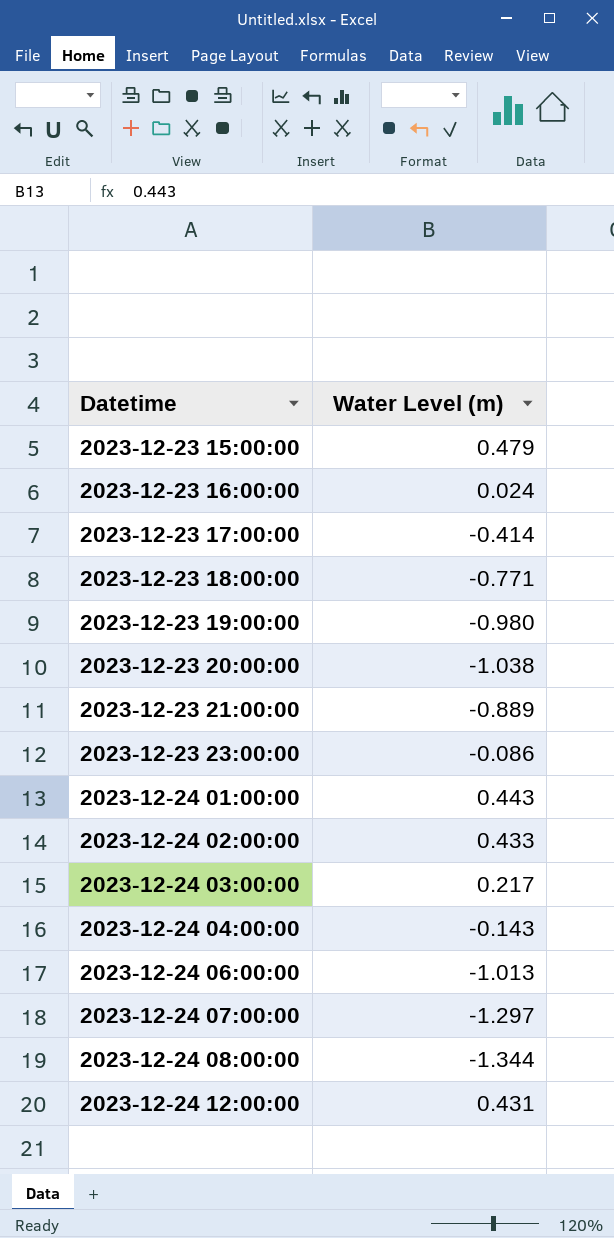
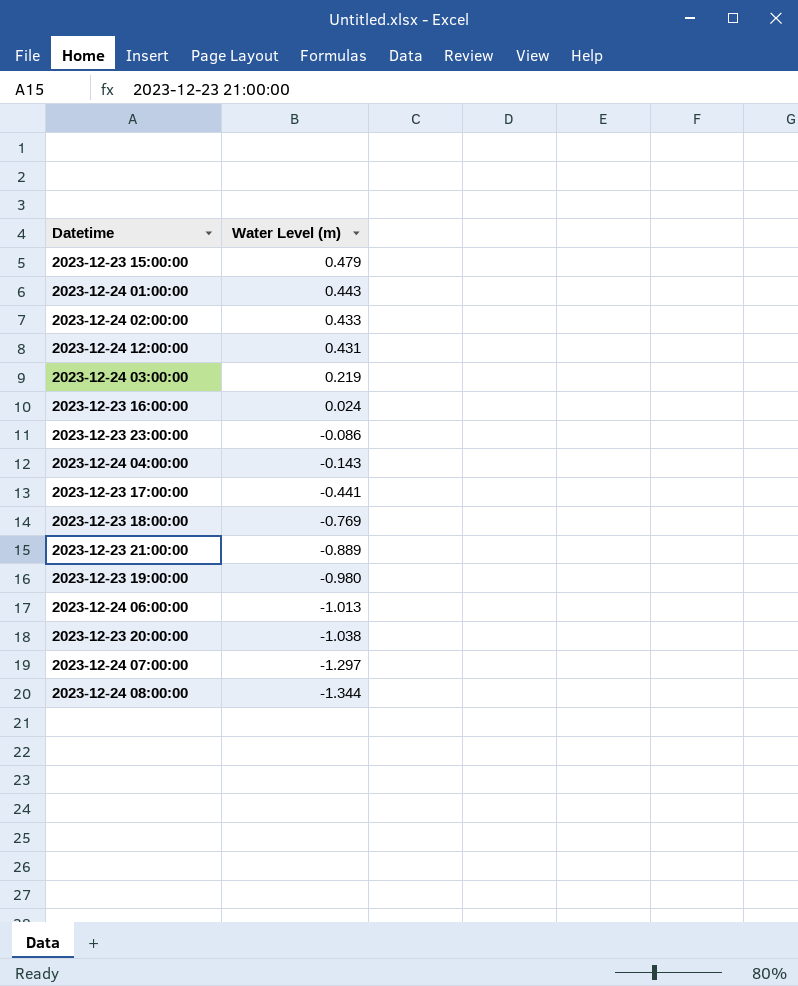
row order: Datetime ascending -> Water Level (m) descending
2023-12-24 03:00:00 | Water Level (m): 0.217 -> 0.219
2023-12-23 17:00:00 | Water Level (m): -0.414 -> -0.441
2023-12-23 18:00:00 | Water Level (m): -0.771 -> -0.769

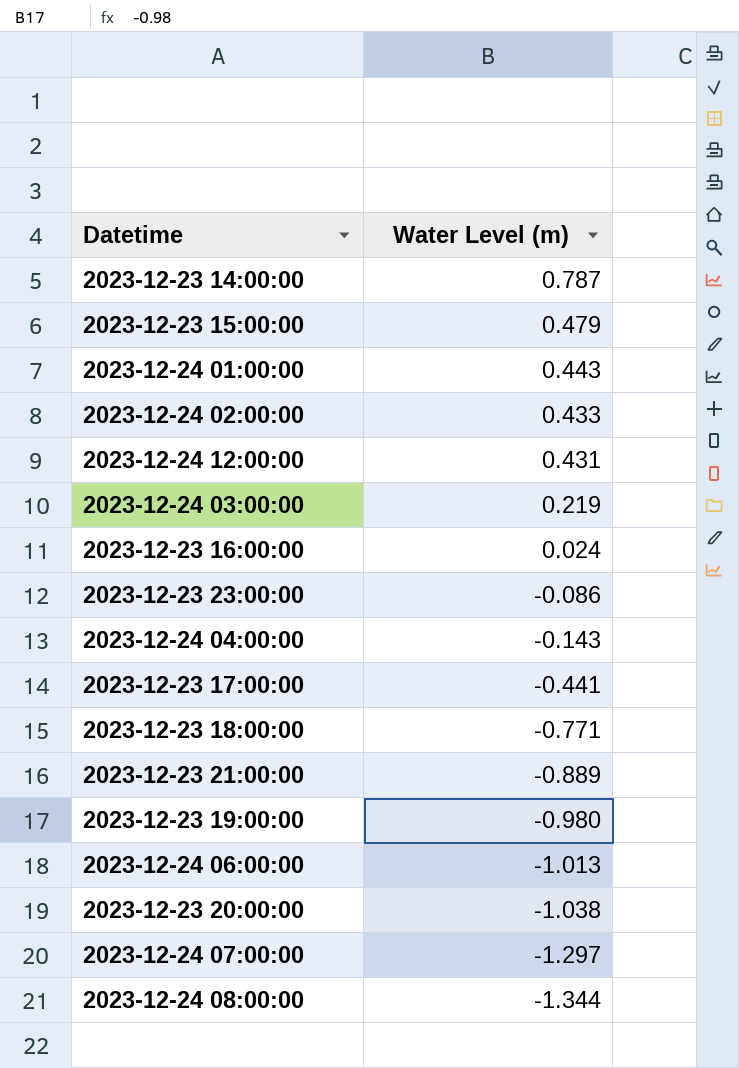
row 2023-12-23 14:00:00: none -> 0.787
2023-12-23 18:00:00 | Water Level (m): -0.769 -> -0.771

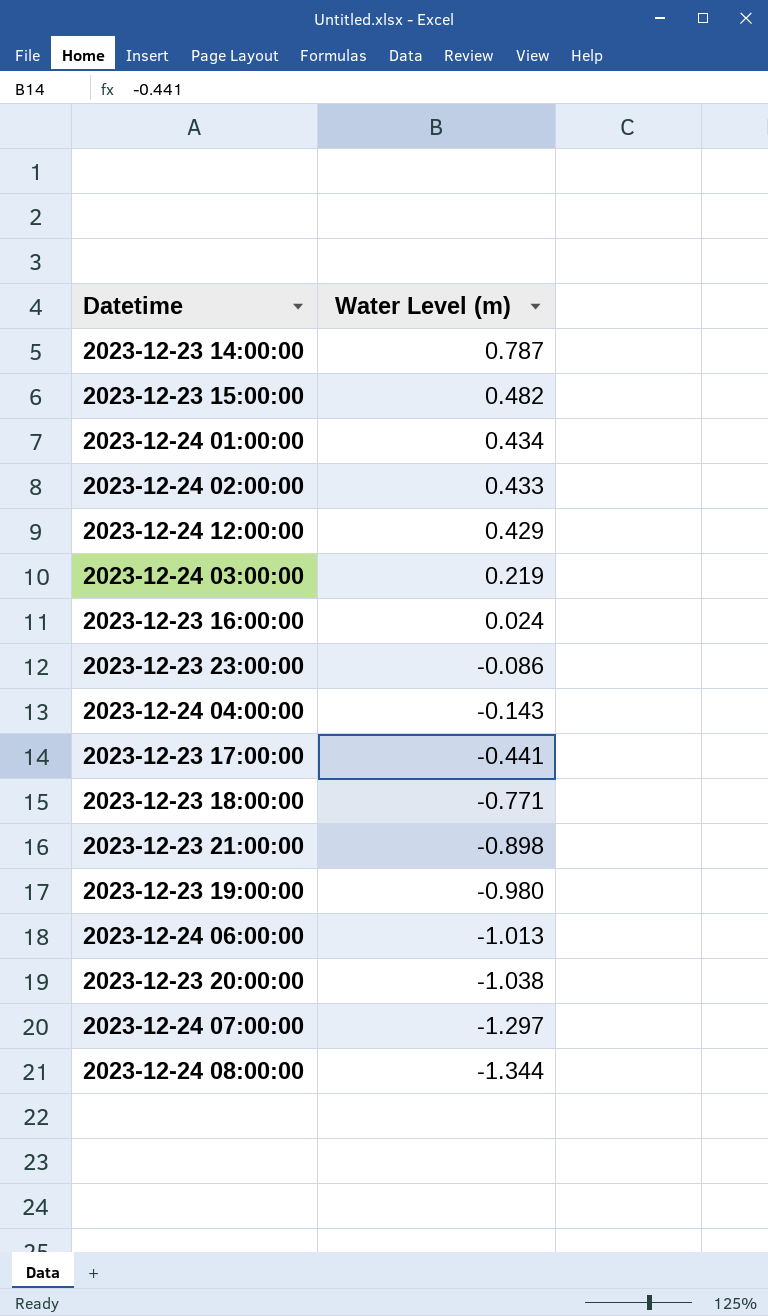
2023-12-23 15:00:00 | Water Level (m): 0.479 -> 0.482
2023-12-24 01:00:00 | Water Level (m): 0.443 -> 0.434
2023-12-24 12:00:00 | Water Level (m): 0.431 -> 0.429
2023-12-23 21:00:00 | Water Level (m): -0.889 -> -0.898

